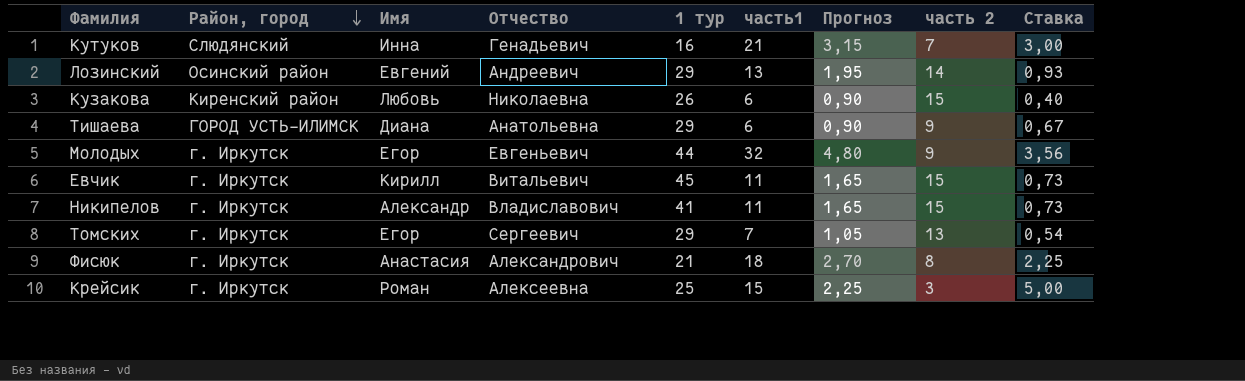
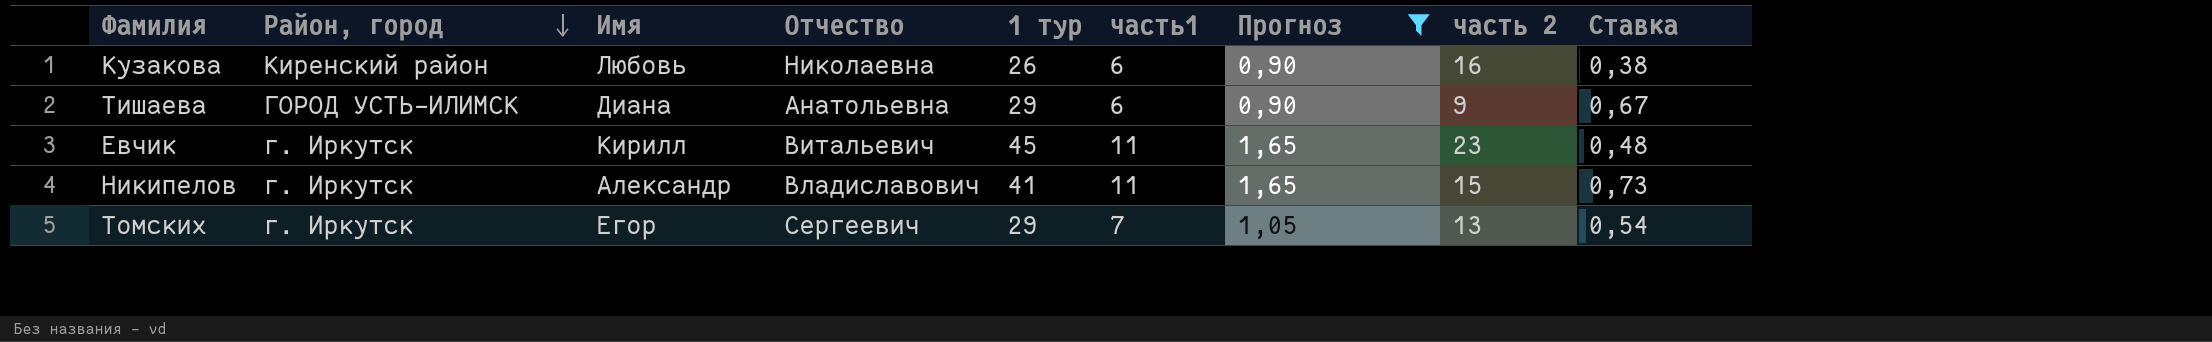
filter: none -> Прогноз <= 1,65
Кузакова | часть 2: 15 -> 16
Кузакова | Ставка: 0,40 -> 0,38
Евчик | часть 2: 15 -> 23
Евчик | Ставка: 0,73 -> 0,48

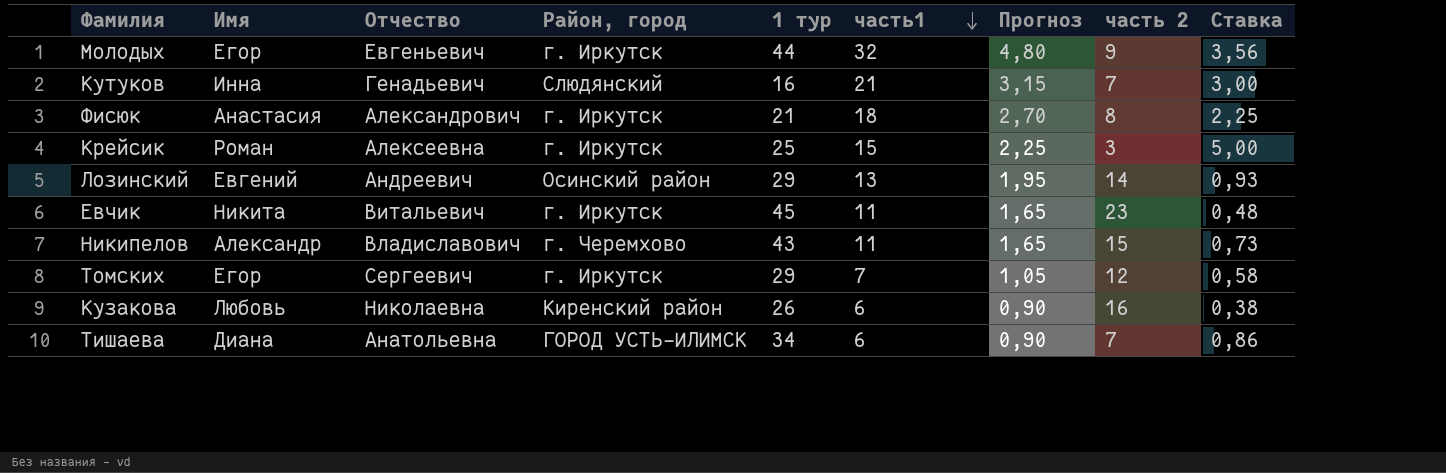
filter: Прогноз <= 1,65 -> none
row order: Район, город descending -> часть1 descending
column Район, город | position: 2 -> 4
Евчик | Имя: Кирилл -> Никита
Никипелов | Район, город: г. Иркутск -> г. Черемхово
Никипелов | 1 тур: 41 -> 43
Томских | часть 2: 13 -> 12
Томских | Ставка: 0,54 -> 0,58
Тишаева | 1 тур: 29 -> 34
Тишаева | часть 2: 9 -> 7
Тишаева | Ставка: 0,67 -> 0,86

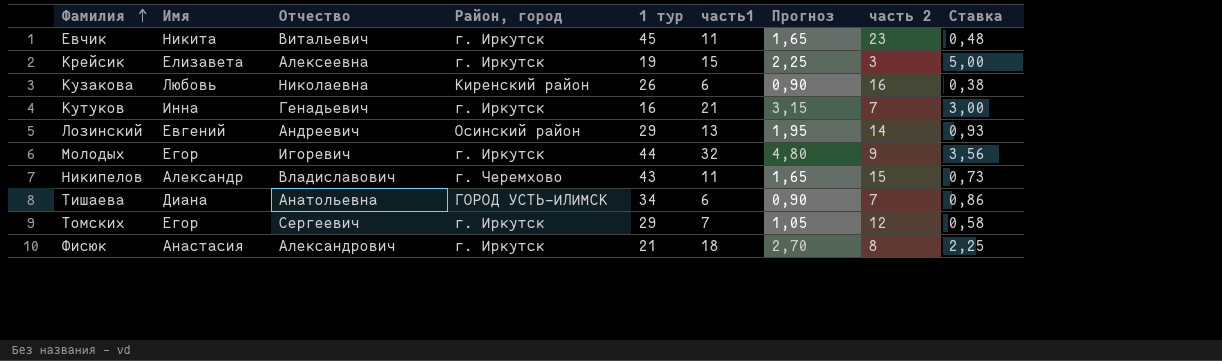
row order: часть1 descending -> Фамилия ascending
Крейсик | Имя: Роман -> Елизавета
Крейсик | 1 тур: 25 -> 19
Кутуков | Район, город: Слюдянский -> г. Иркутск
Молодых | Отчество: Евгеньевич -> Игоревич

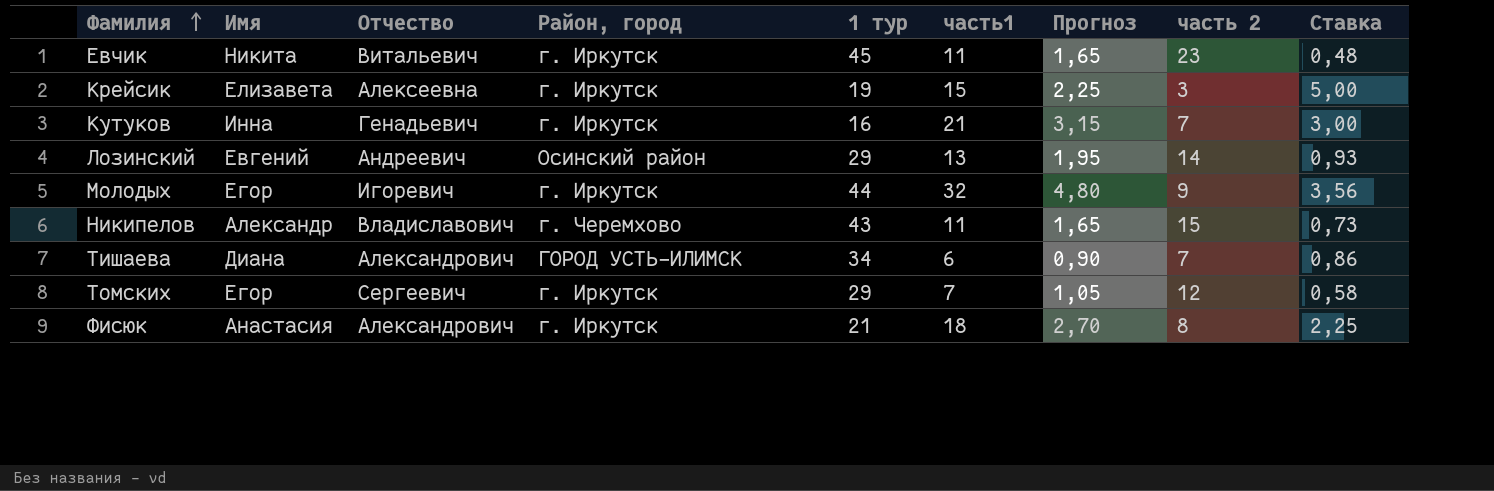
row Кузакова: Любовь | Николаевна | Киренский район | 26 | 6 | 0,90 | 16 | 0,38 -> none
Тишаева | Отчество: Анатольевна -> Александрович

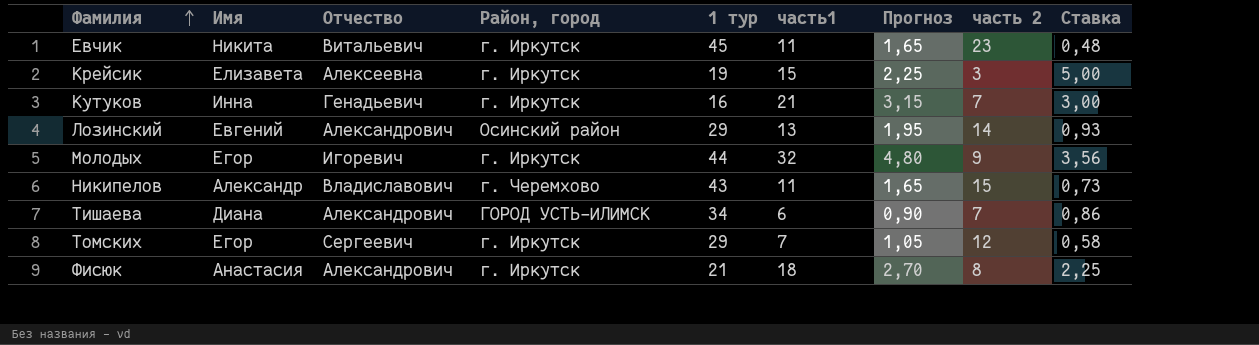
Лозинский | Отчество: Андреевич -> Александрович

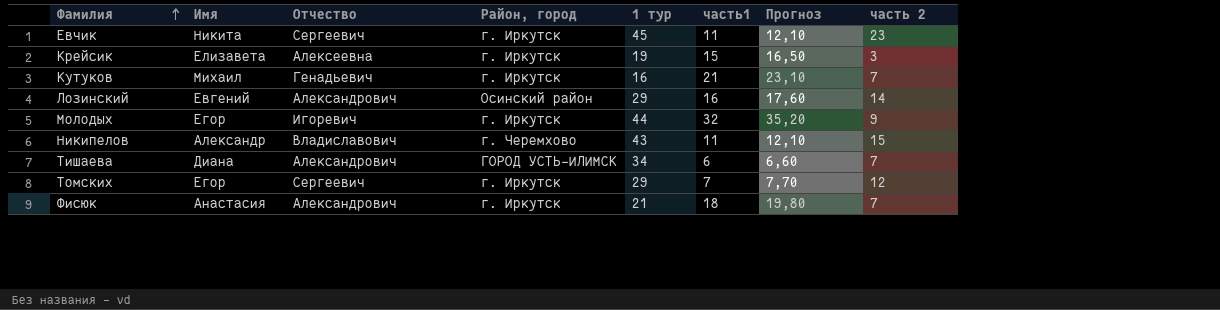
column Ставка | formula: [часть1] / [часть 2] -> none
column Прогноз | formula: [часть1] * 0,15 -> [часть1] * 1,1
Евчик | Отчество: Витальевич -> Сергеевич
Кутуков | Имя: Инна -> Михаил
Лозинский | часть1: 13 -> 16
Фисюк | часть 2: 8 -> 7

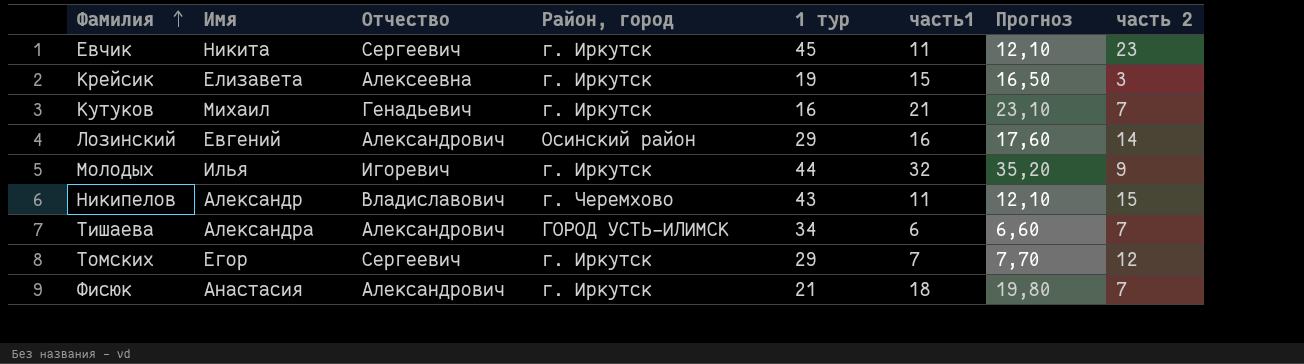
Молодых | Имя: Егор -> Илья
Тишаева | Имя: Диана -> Александра

